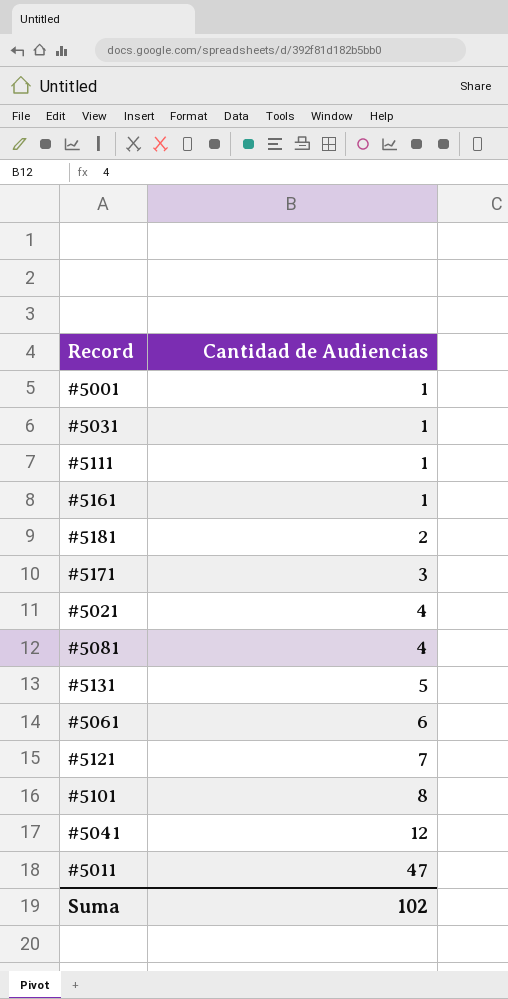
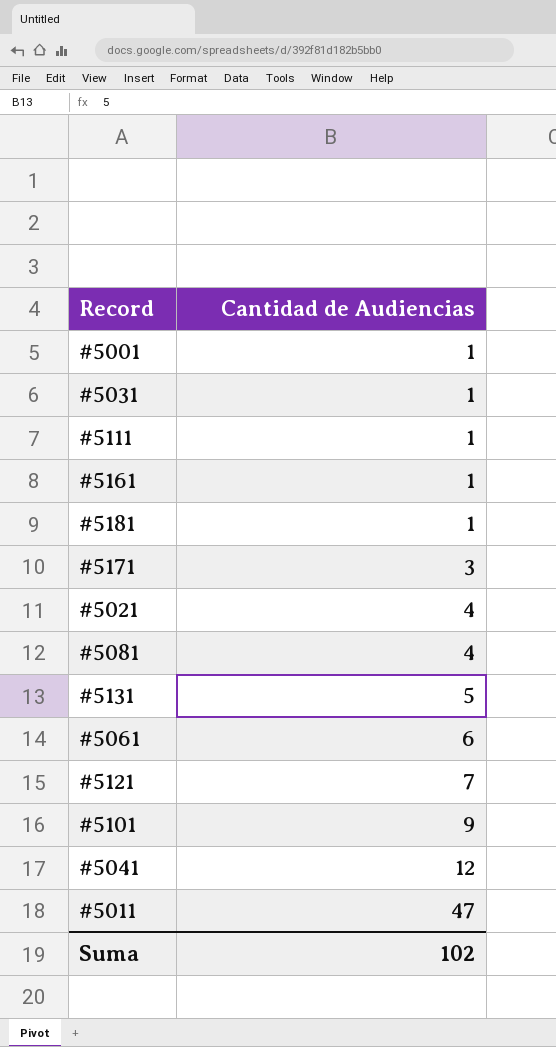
#5181 | Cantidad de Audiencias: 2 -> 1
#5101 | Cantidad de Audiencias: 8 -> 9

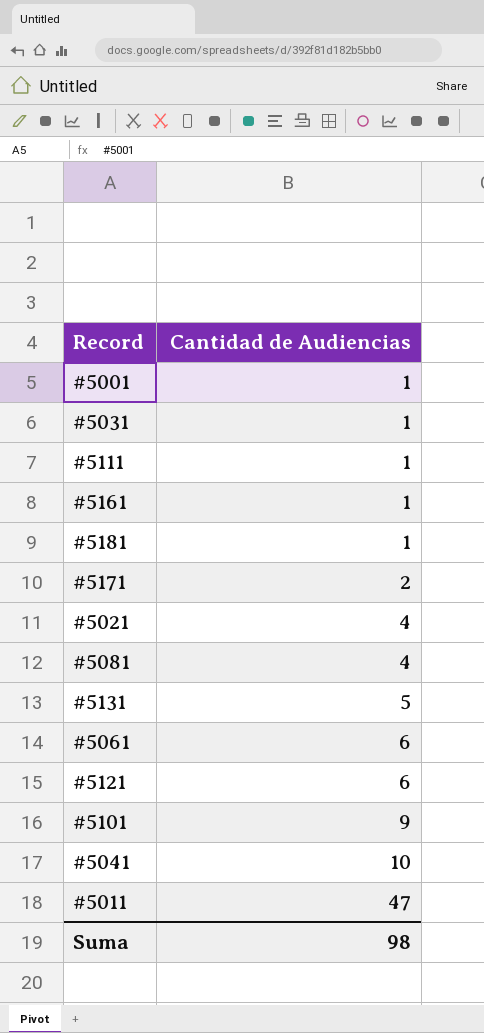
#5171 | Cantidad de Audiencias: 3 -> 2
#5121 | Cantidad de Audiencias: 7 -> 6
#5041 | Cantidad de Audiencias: 12 -> 10
Suma | Cantidad de Audiencias: 102 -> 98

